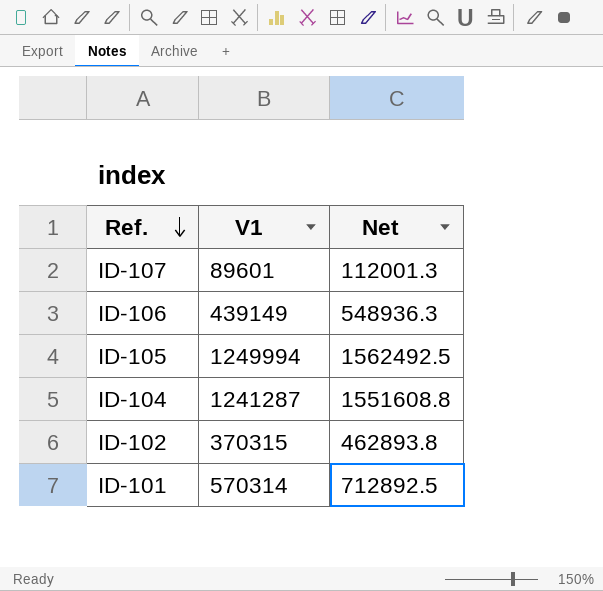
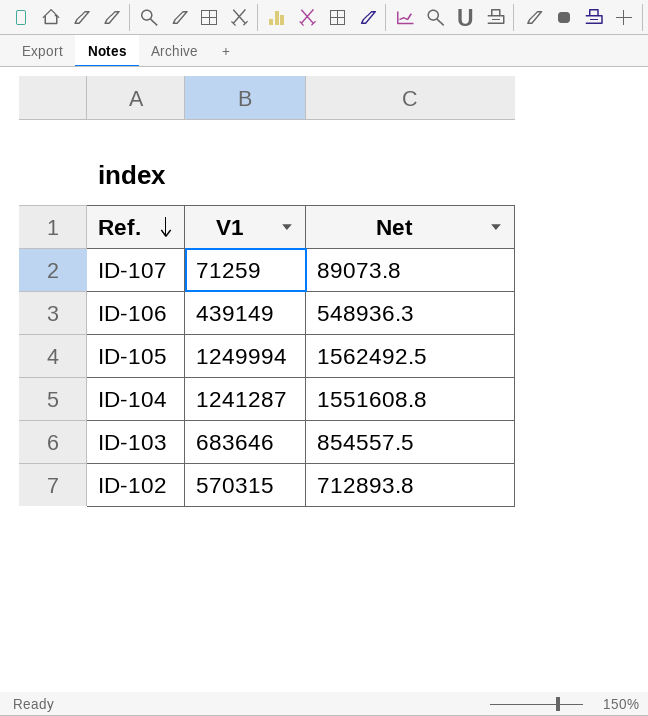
row ID-101: 570314 | 712892.5 -> none
ID-107 | V1: 89601 -> 71259
ID-107 | Net: 112001.3 -> 89073.8
row ID-103: none -> 683646 | 854557.5
ID-102 | V1: 370315 -> 570315
ID-102 | Net: 462893.8 -> 712893.8

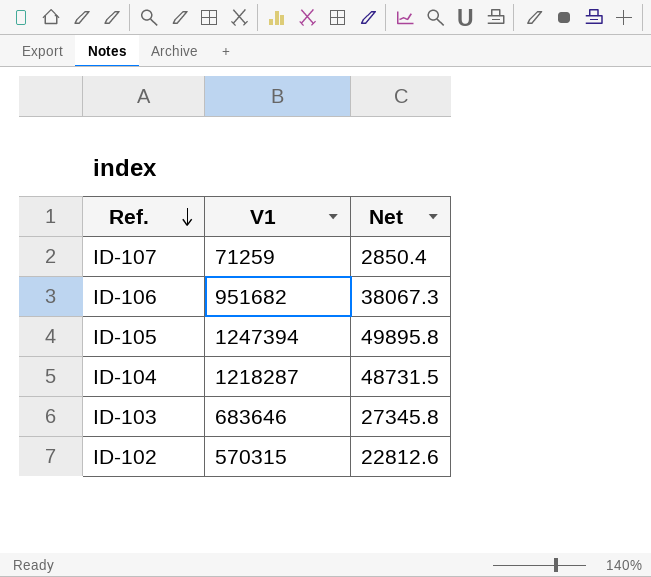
column Net | formula: [V1] * 1.25 -> [V1] * 0.04
ID-106 | V1: 439149 -> 951682
ID-105 | V1: 1249994 -> 1247394
ID-104 | V1: 1241287 -> 1218287

